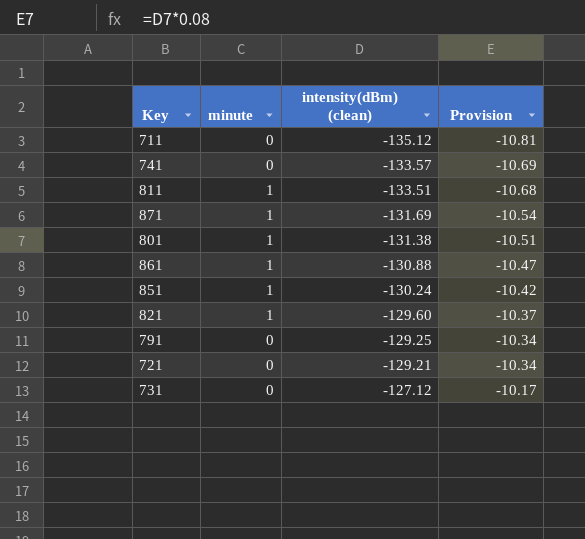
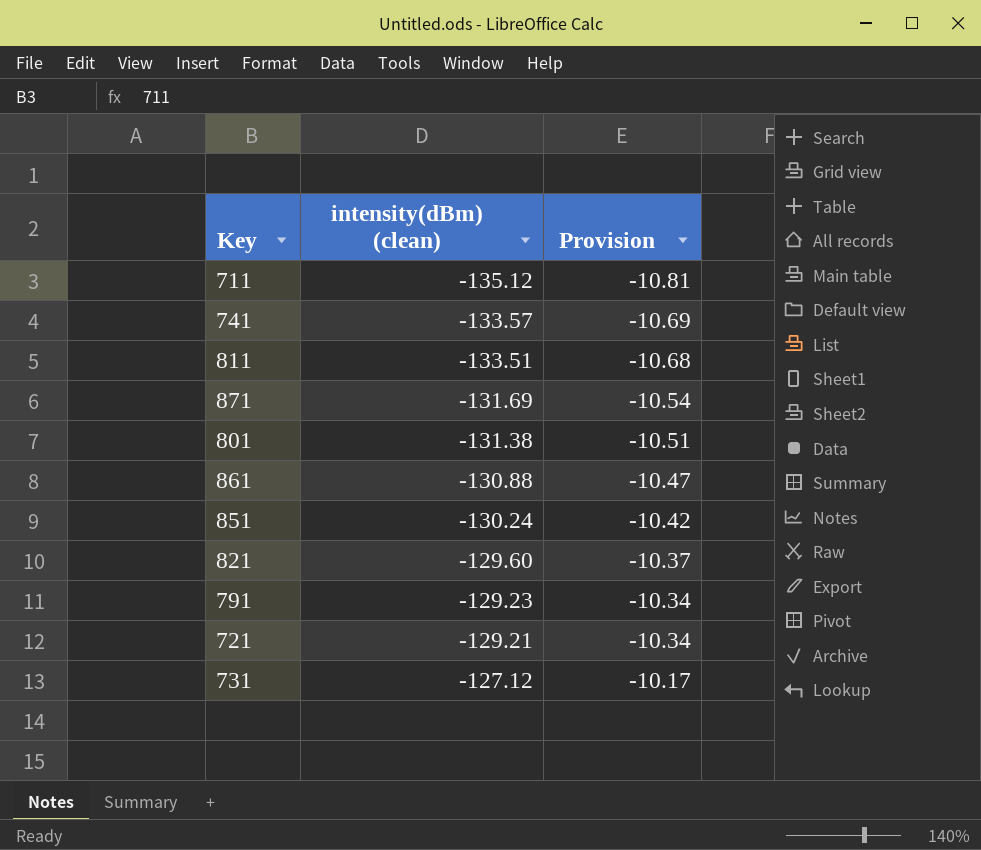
column minute | position: 2 -> none
791 | intensity(dBm) (clean): -129.25 -> -129.23

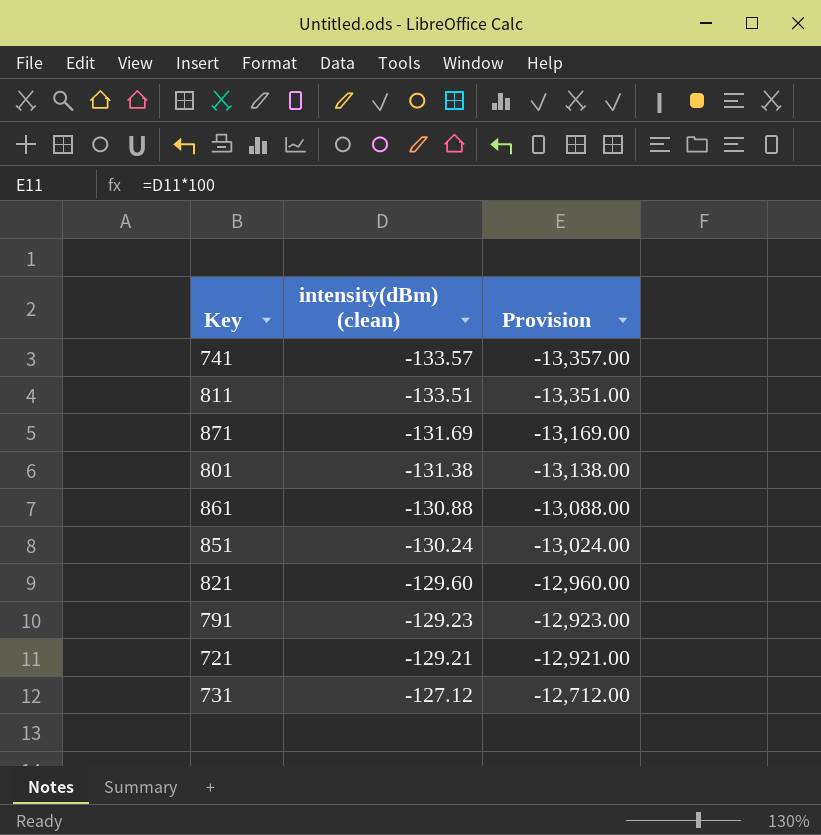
column Provision | formula: [intensity(dBm) (clean)] * 0.08 -> [intensity(dBm) (clean)] * 100
row 711: -135.12 | -10.81 -> none

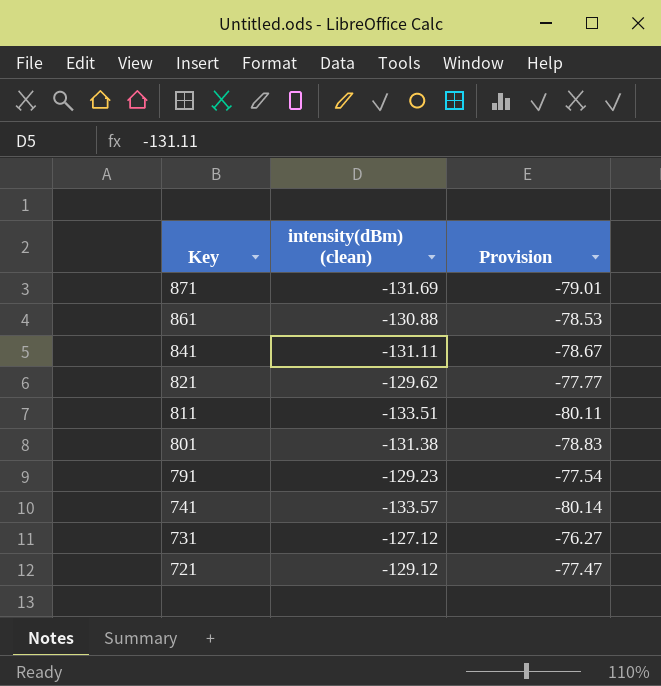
row order: intensity(dBm) (clean) ascending -> Key descending
column Provision | formula: [intensity(dBm) (clean)] * 100 -> [intensity(dBm) (clean)] * 0.6
row 851: -130.24 | -13,024.00 -> none
row 841: none -> -131.11 | -78.67
821 | intensity(dBm) (clean): -129.60 -> -129.62
721 | intensity(dBm) (clean): -129.21 -> -129.12

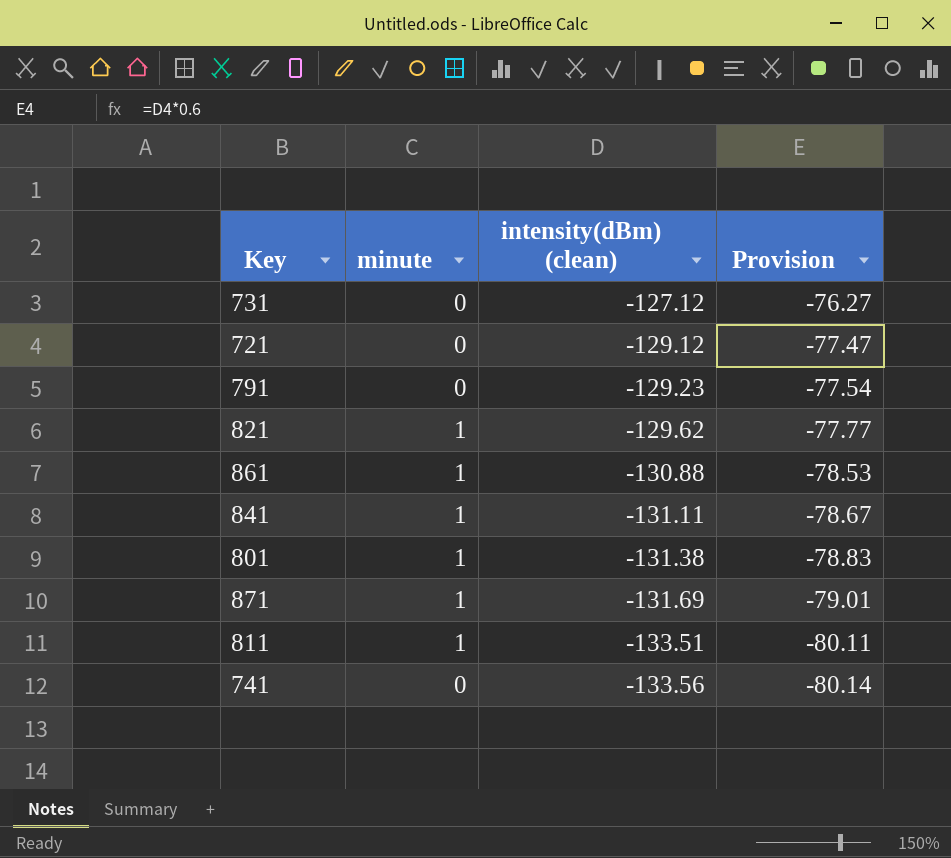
row order: Key descending -> intensity(dBm) (clean) descending
column minute | position: none -> 2
741 | intensity(dBm) (clean): -133.57 -> -133.56

